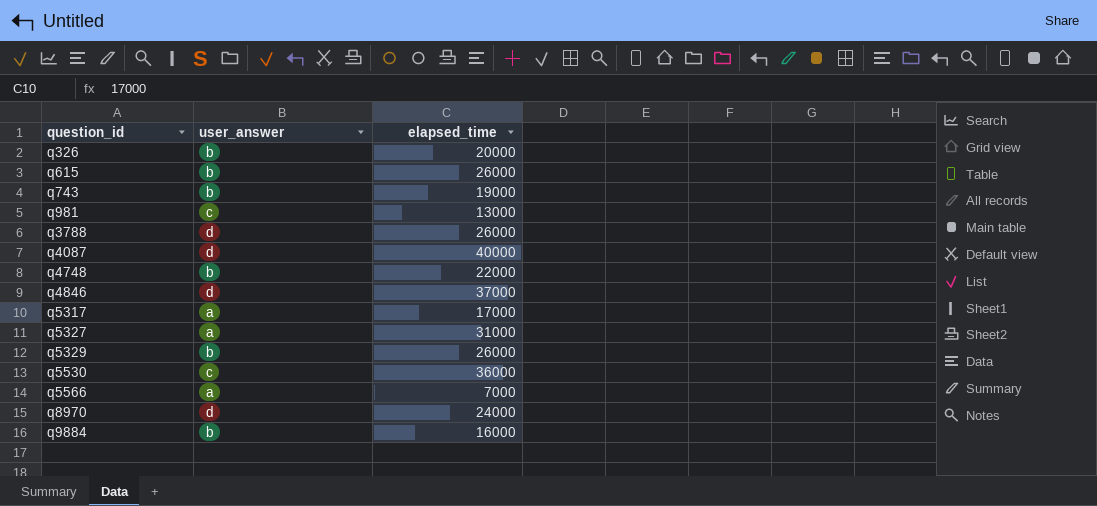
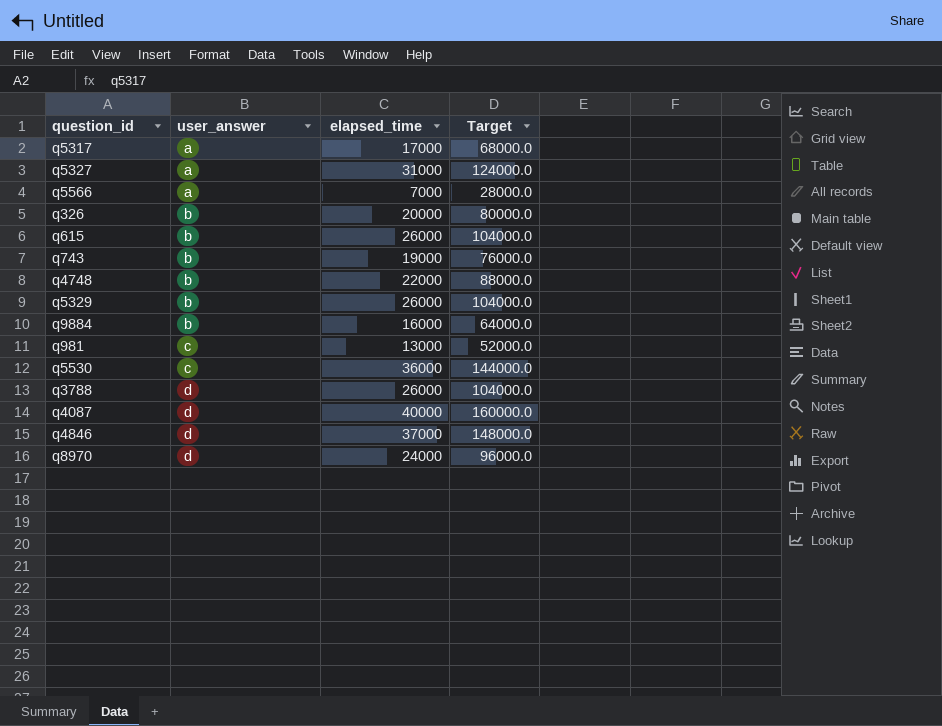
row order: question_id ascending -> user_answer ascending
column Target | formula: none -> [elapsed_time] * 4

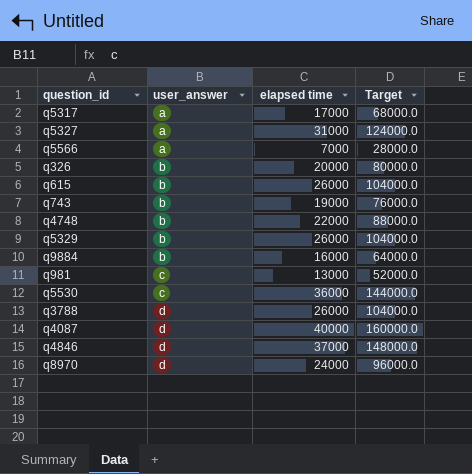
column name: elapsed_time -> elapsed time

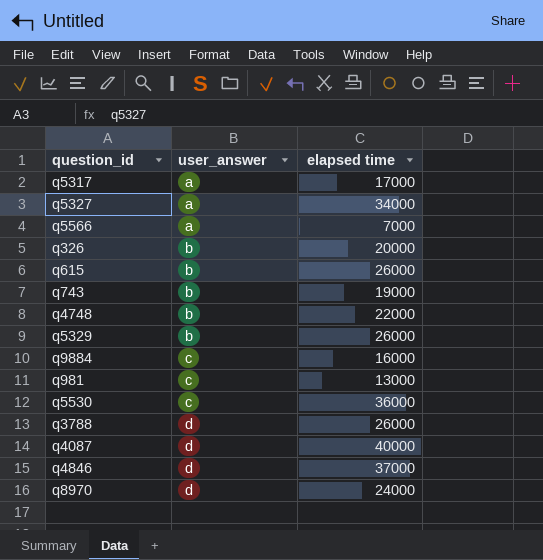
column Target | formula: [elapsed time] * 4 -> none
q5327 | elapsed time: 31000 -> 34000
q9884 | user_answer: b -> c

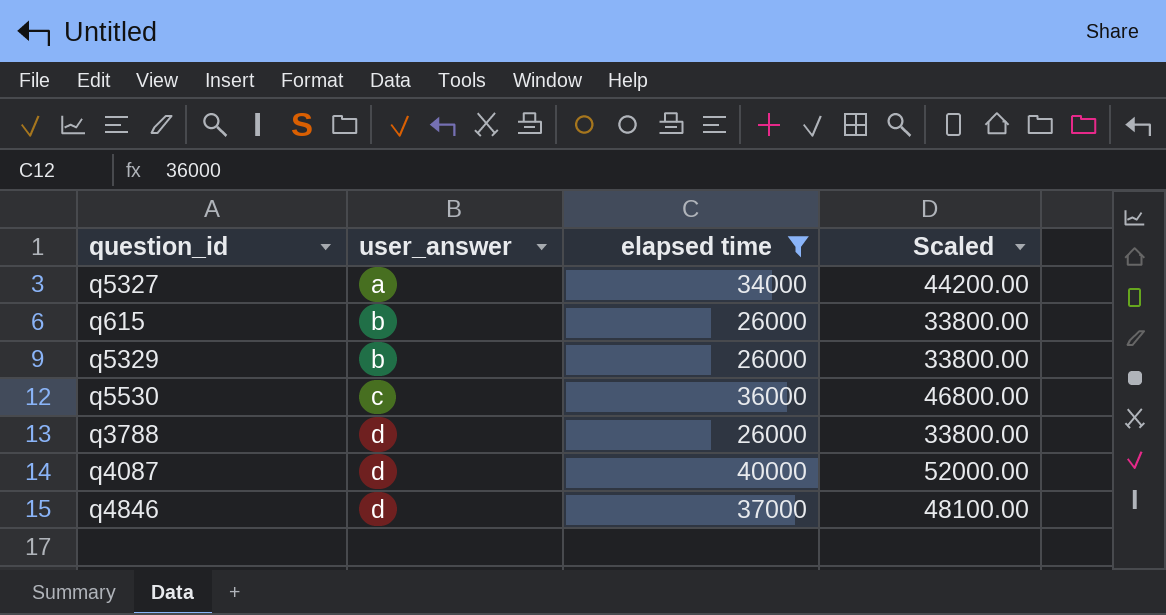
filter: none -> elapsed time >= 26000
column Scaled | formula: none -> [elapsed time] * 1.3

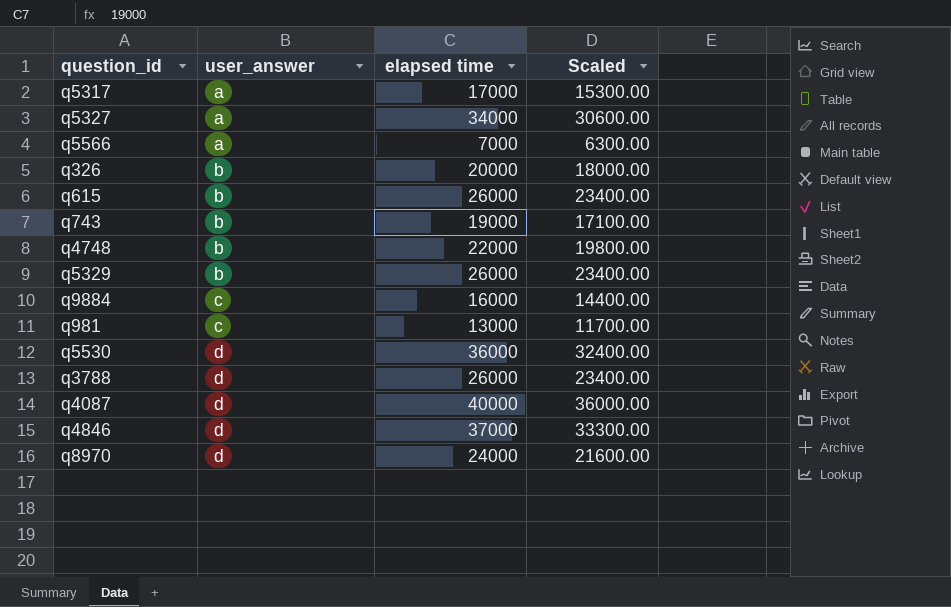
filter: elapsed time >= 26000 -> none
column Scaled | formula: [elapsed time] * 1.3 -> [elapsed time] * 0.9
q5530 | user_answer: c -> d

